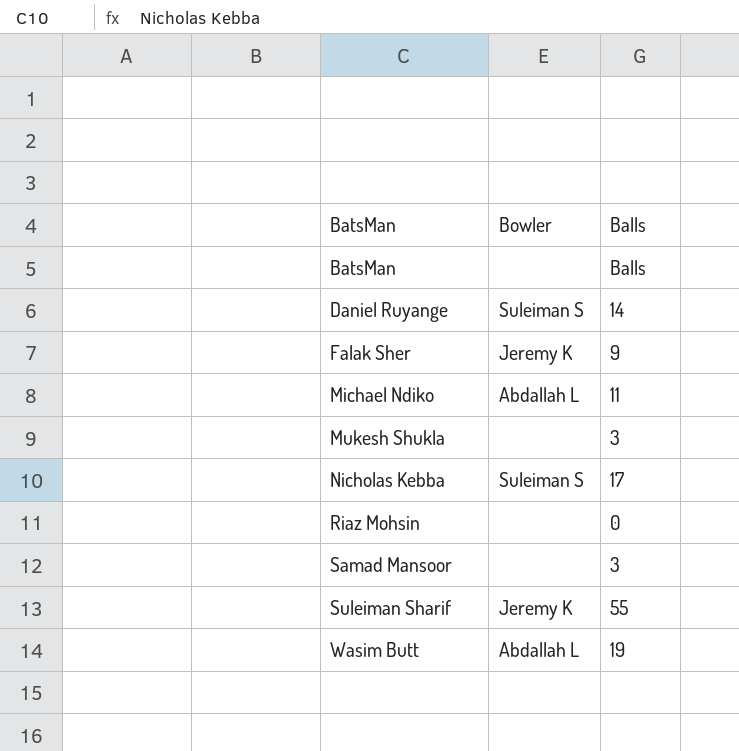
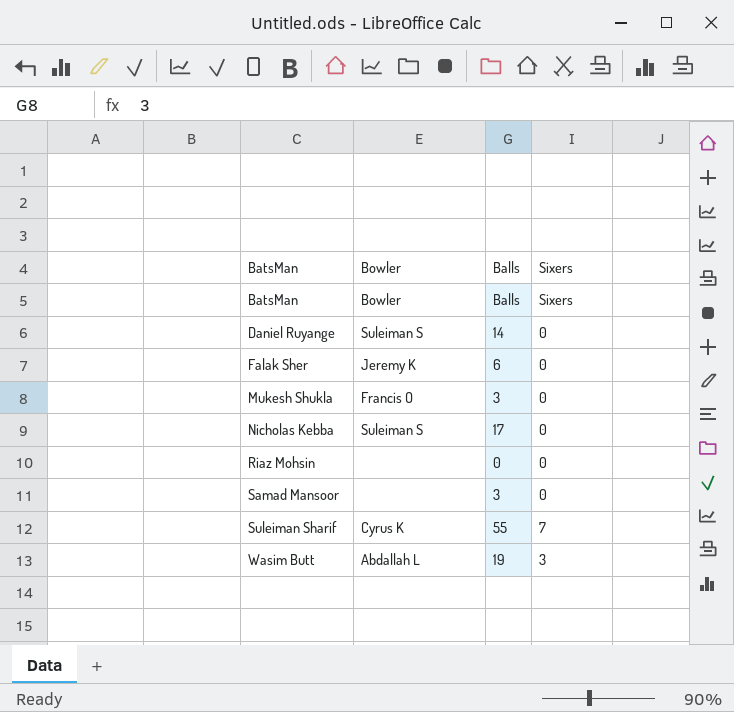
column Sixers | position: none -> 4
row Michael Ndiko: Abdallah L | 11 -> none
BatsMan | Bowler: none -> Bowler
Falak Sher | Balls: 9 -> 6
Mukesh Shukla | Bowler: none -> Francis O
Suleiman Sharif | Bowler: Jeremy K -> Cyrus K

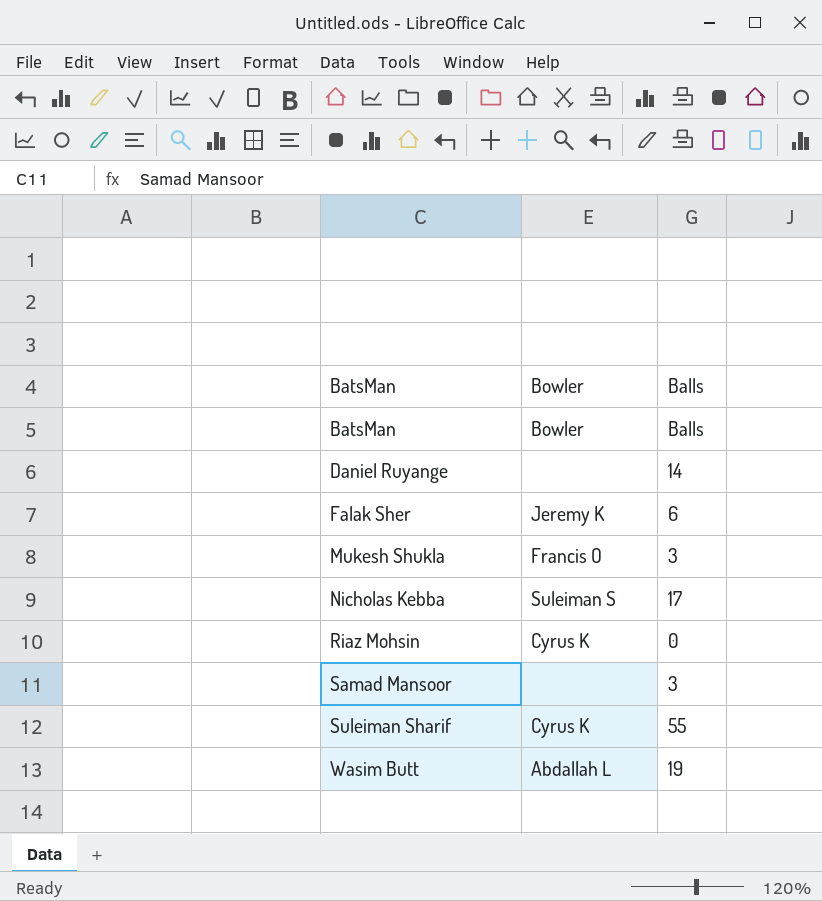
column Sixers | position: 4 -> none
Daniel Ruyange | Bowler: Suleiman S -> none
Riaz Mohsin | Bowler: none -> Cyrus K

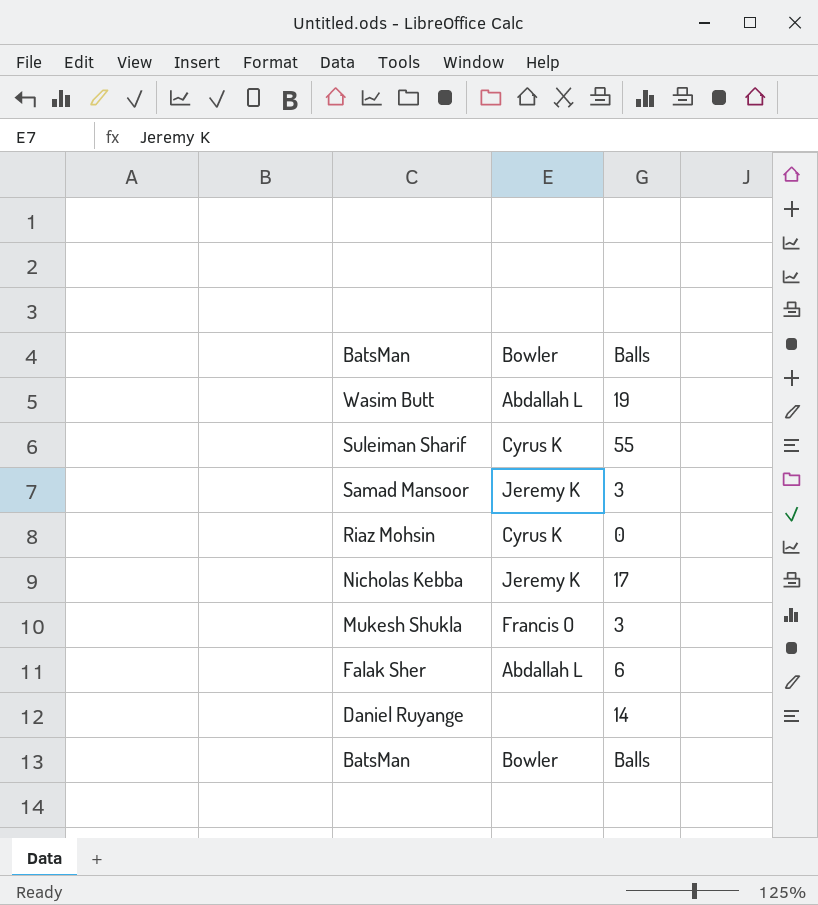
row order: BatsMan ascending -> BatsMan descending
Samad Mansoor | Bowler: none -> Jeremy K
Nicholas Kebba | Bowler: Suleiman S -> Jeremy K
Falak Sher | Bowler: Jeremy K -> Abdallah L

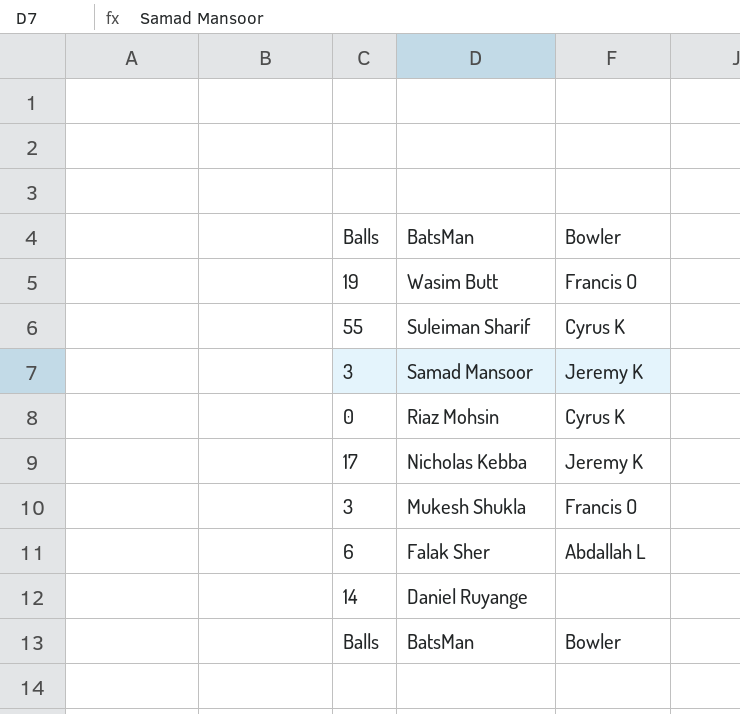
column Balls | position: 3 -> 1
Wasim Butt | Bowler: Abdallah L -> Francis O

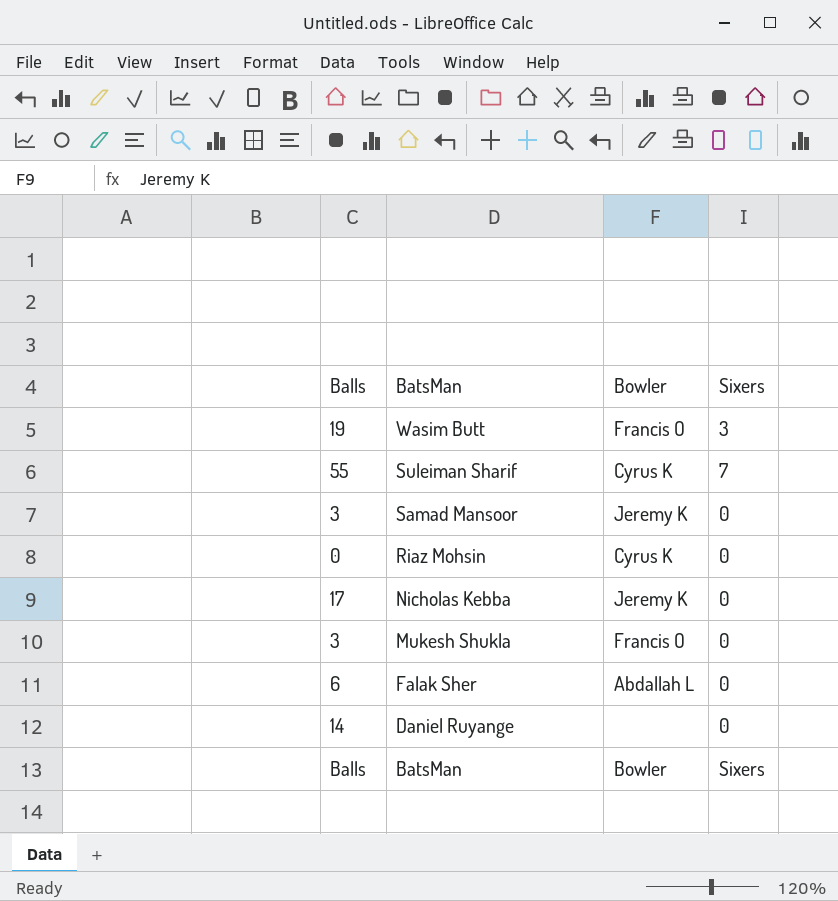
column Sixers | position: none -> 4

